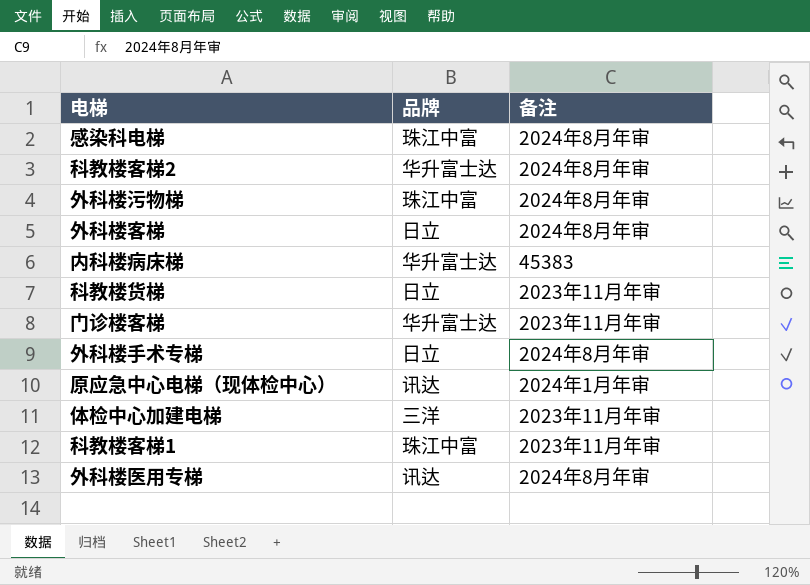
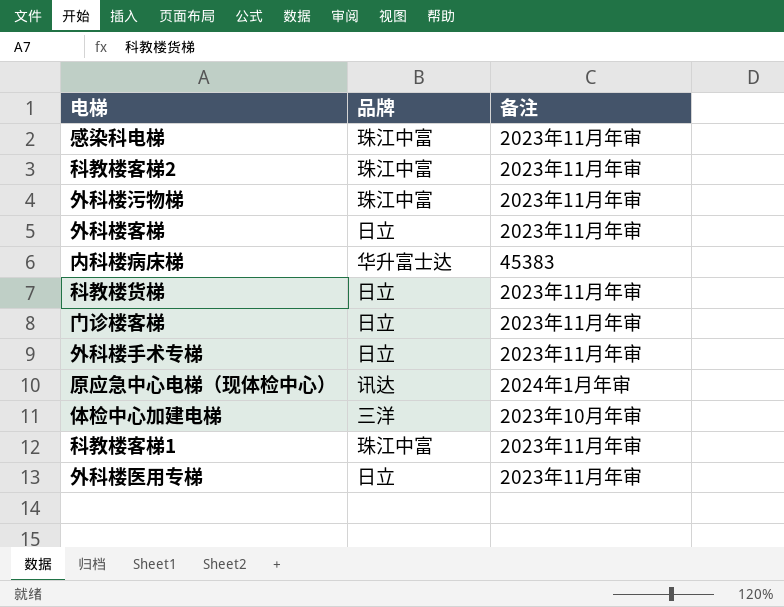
感染科电梯 | 备注: 2024年8月年审 -> 2023年11月年审
科教楼客梯2 | 品牌: 华升富士达 -> 珠江中富
科教楼客梯2 | 备注: 2024年8月年审 -> 2023年11月年审
外科楼污物梯 | 备注: 2024年8月年审 -> 2023年11月年审
外科楼客梯 | 备注: 2024年8月年审 -> 2023年11月年审
门诊楼客梯 | 品牌: 华升富士达 -> 日立
外科楼手术专梯 | 备注: 2024年8月年审 -> 2023年11月年审
体检中心加建电梯 | 备注: 2023年11月年审 -> 2023年10月年审
外科楼医用专梯 | 品牌: 讯达 -> 日立
外科楼医用专梯 | 备注: 2024年8月年审 -> 2023年11月年审

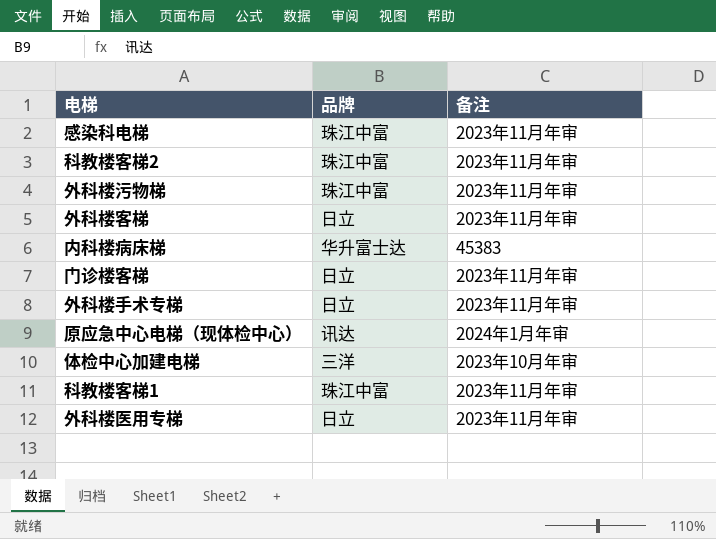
row 科教楼货梯: 日立 | 2023年11月年审 -> none

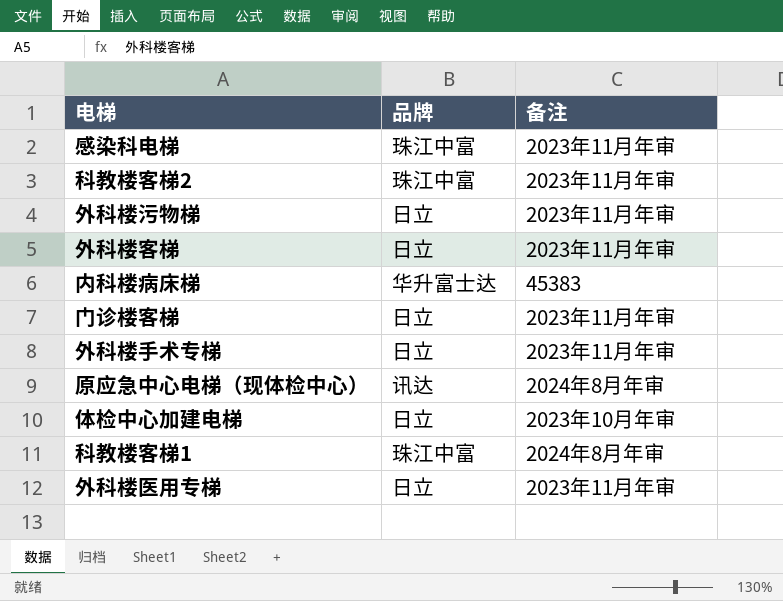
外科楼污物梯 | 品牌: 珠江中富 -> 日立
原应急中心电梯（现体检中心） | 备注: 2024年1月年审 -> 2024年8月年审
体检中心加建电梯 | 品牌: 三洋 -> 日立
科教楼客梯1 | 备注: 2023年11月年审 -> 2024年8月年审

